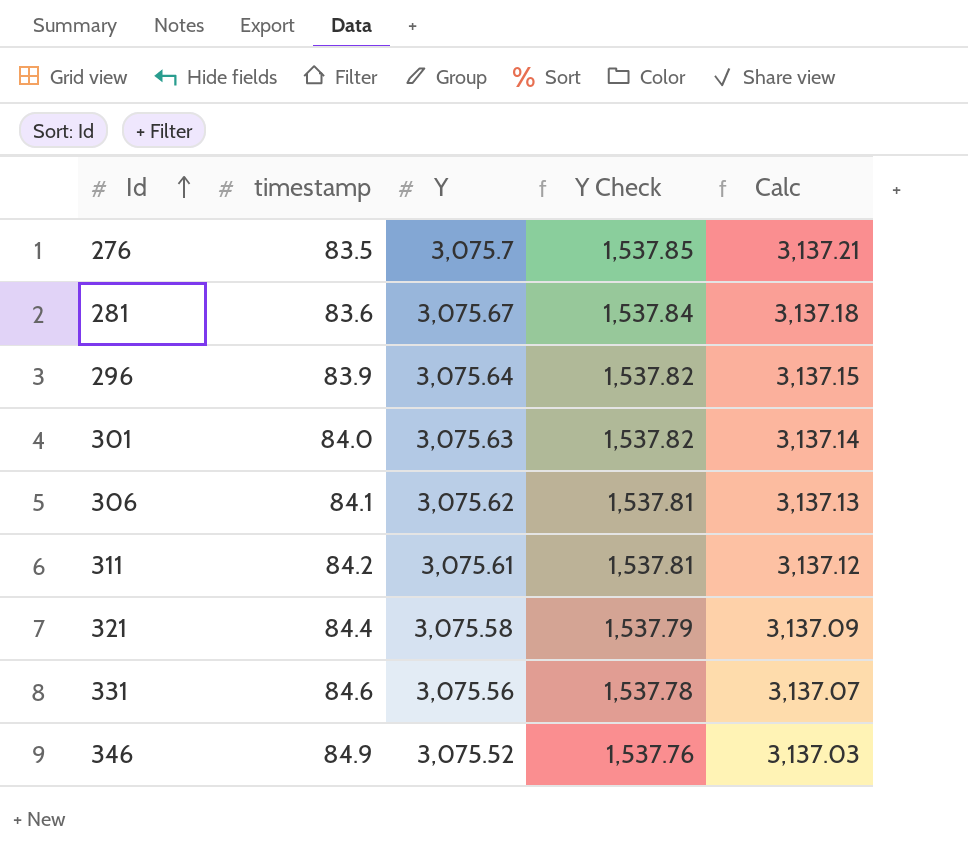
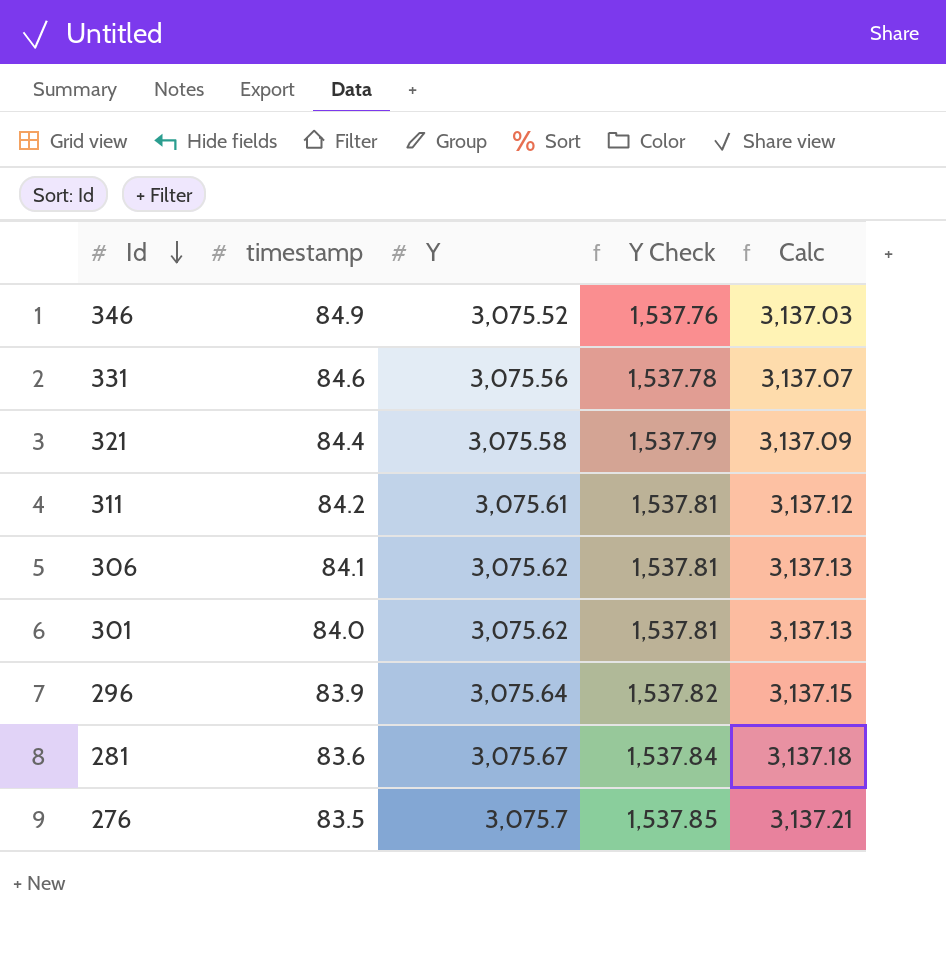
row order: Id ascending -> Id descending
301 | Y: 3,075.63 -> 3,075.62
301 | Y Check: 1,537.82 -> 1,537.81
301 | Calc: 3,137.14 -> 3,137.13

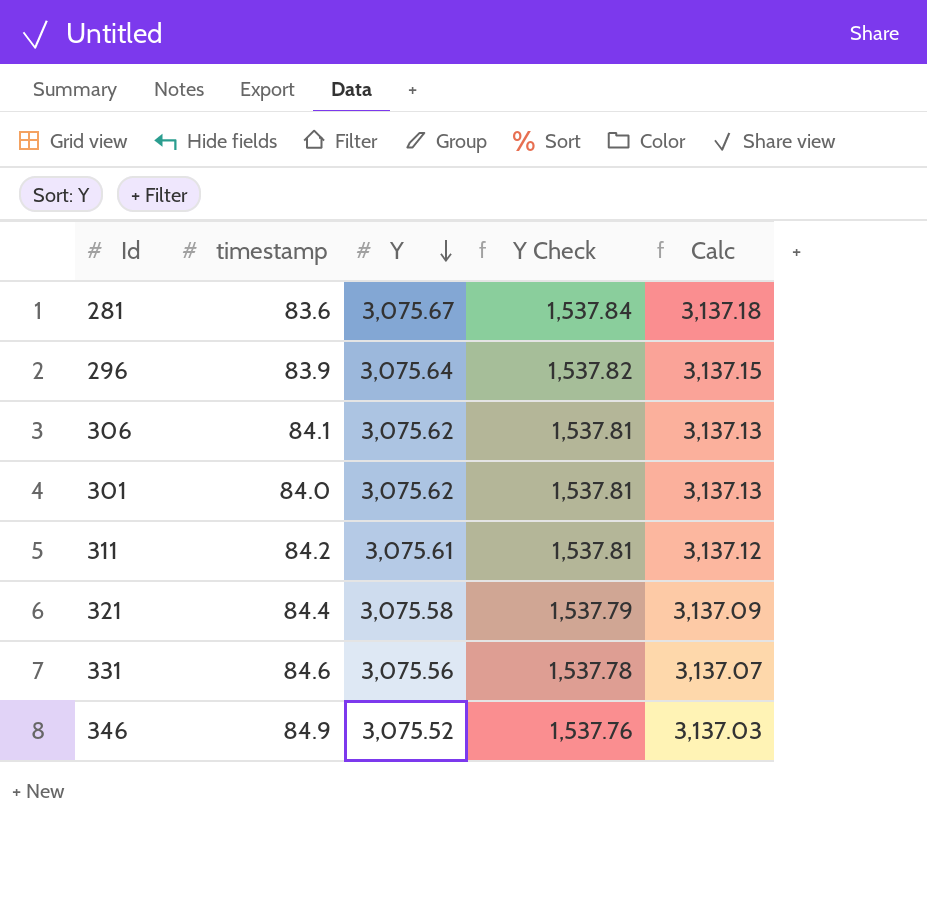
row order: Id descending -> Y descending
row 276: 83.5 | 3,075.7 | 1,537.85 | 3,137.21 -> none

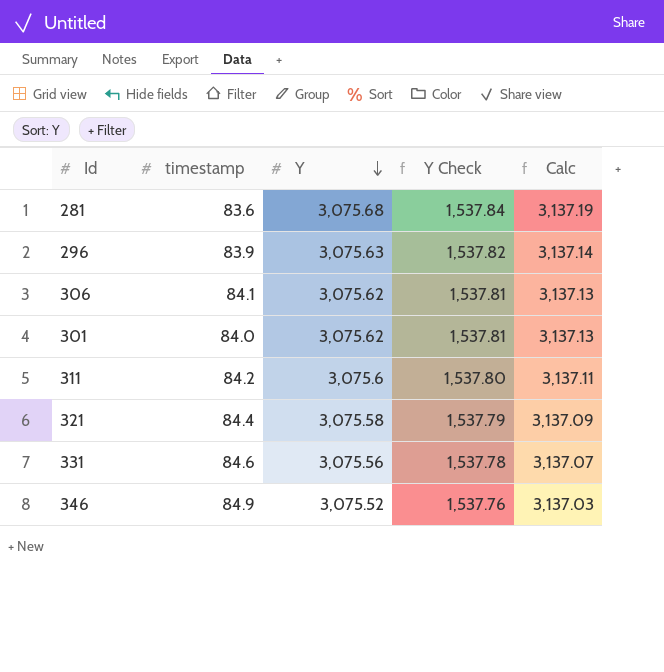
281 | Y: 3,075.67 -> 3,075.68
281 | Calc: 3,137.18 -> 3,137.19
296 | Y: 3,075.64 -> 3,075.63
296 | Calc: 3,137.15 -> 3,137.14
311 | Y: 3,075.61 -> 3,075.6
311 | Y Check: 1,537.81 -> 1,537.80
311 | Calc: 3,137.12 -> 3,137.11

